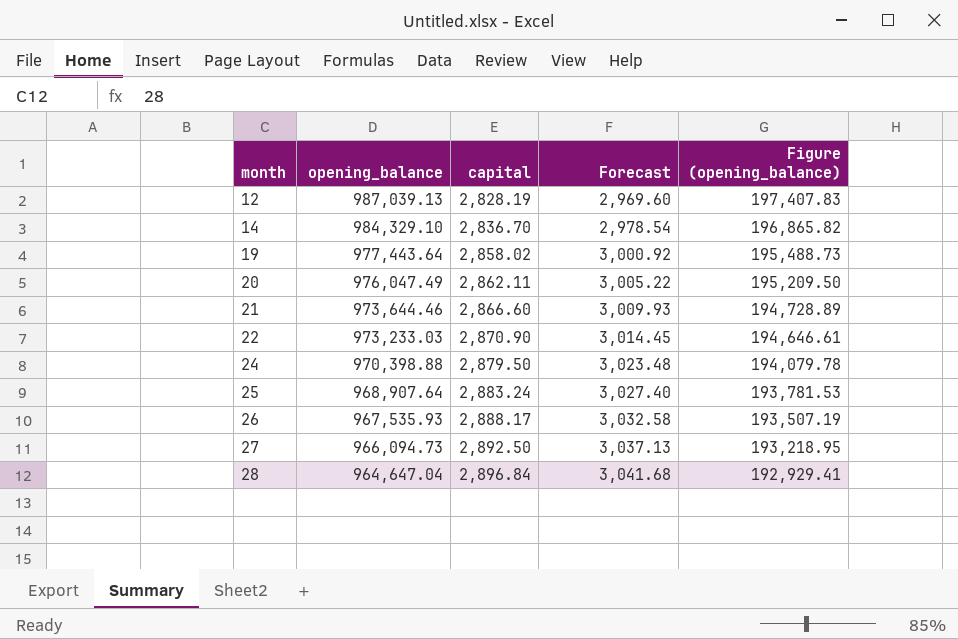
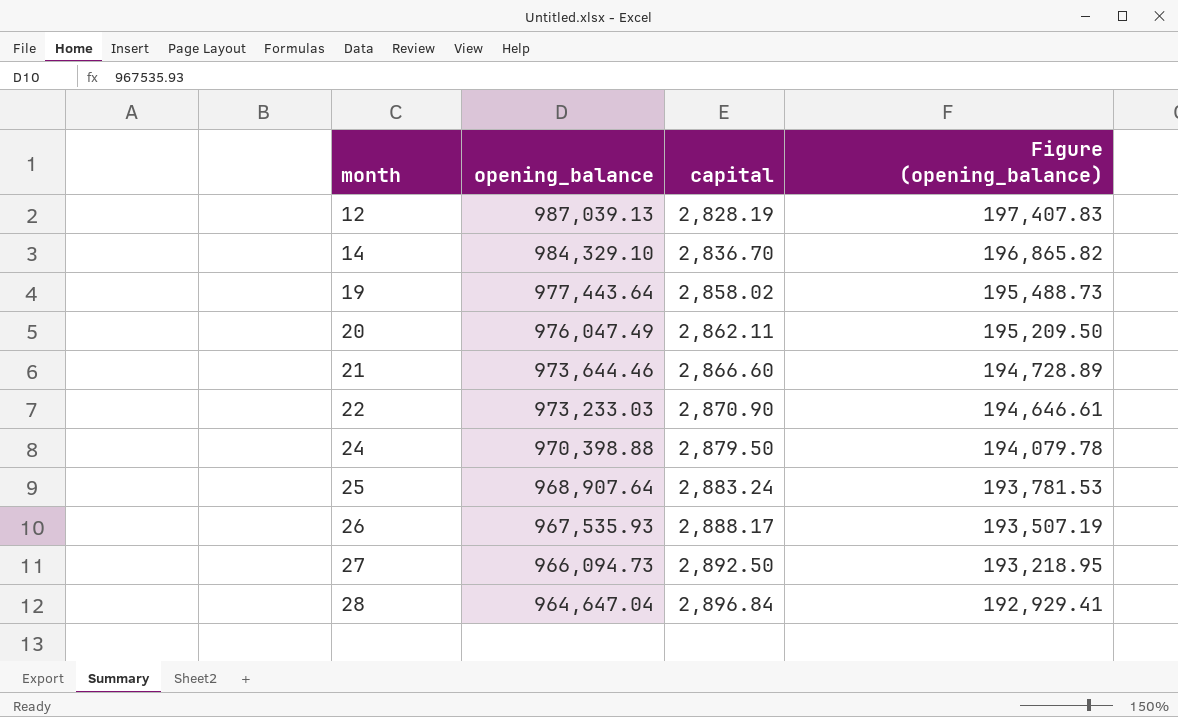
column Forecast | formula: [capital] * 1.05 -> none

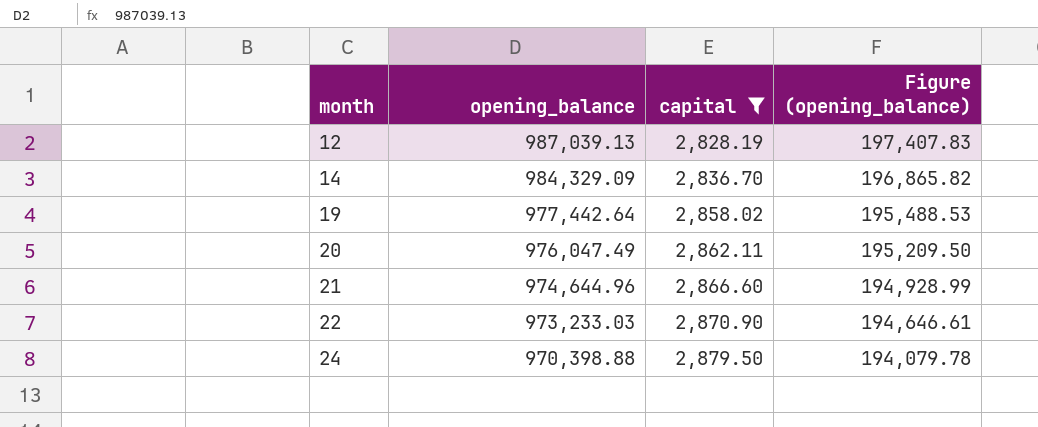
filter: none -> capital <= 2,879.50
14 | opening_balance: 984,329.10 -> 984,329.09
19 | opening_balance: 977,443.64 -> 977,442.64
19 | Figure (opening_balance): 195,488.73 -> 195,488.53
21 | opening_balance: 973,644.46 -> 974,644.96
21 | Figure (opening_balance): 194,728.89 -> 194,928.99

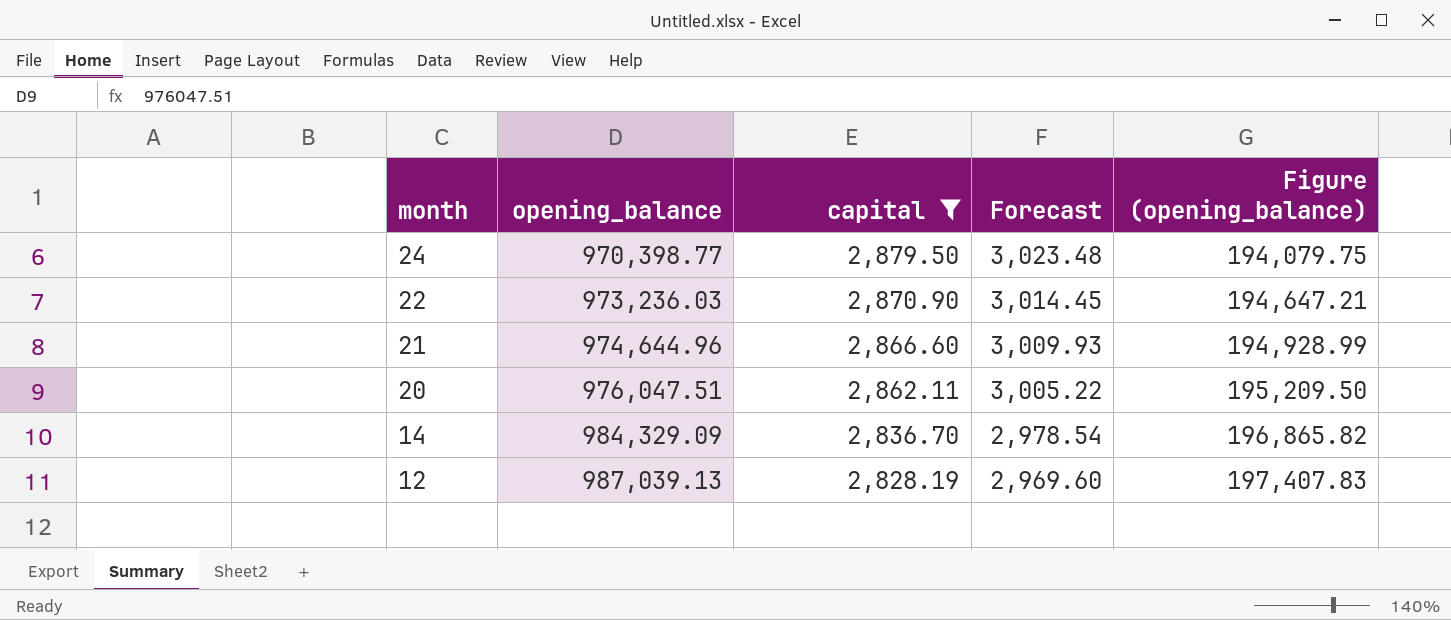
row order: month ascending -> month descending
column Forecast | formula: none -> [capital] * 1.05
row 19: 977,442.64 | 2,858.02 | 195,488.53 -> none
24 | opening_balance: 970,398.88 -> 970,398.77
24 | Figure (opening_balance): 194,079.78 -> 194,079.75
22 | opening_balance: 973,233.03 -> 973,236.03
22 | Figure (opening_balance): 194,646.61 -> 194,647.21
20 | opening_balance: 976,047.49 -> 976,047.51

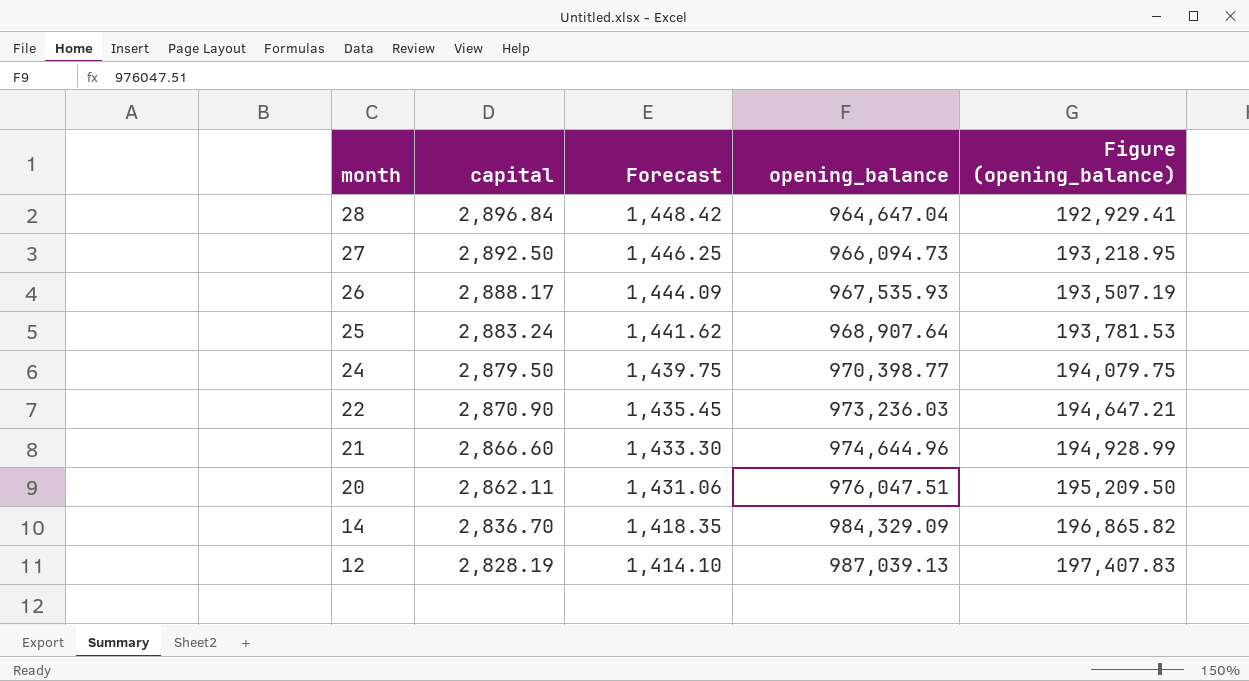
filter: capital <= 2,879.50 -> none
column Forecast | formula: [capital] * 1.05 -> [capital] * 0.5
column opening_balance | position: 2 -> 4

